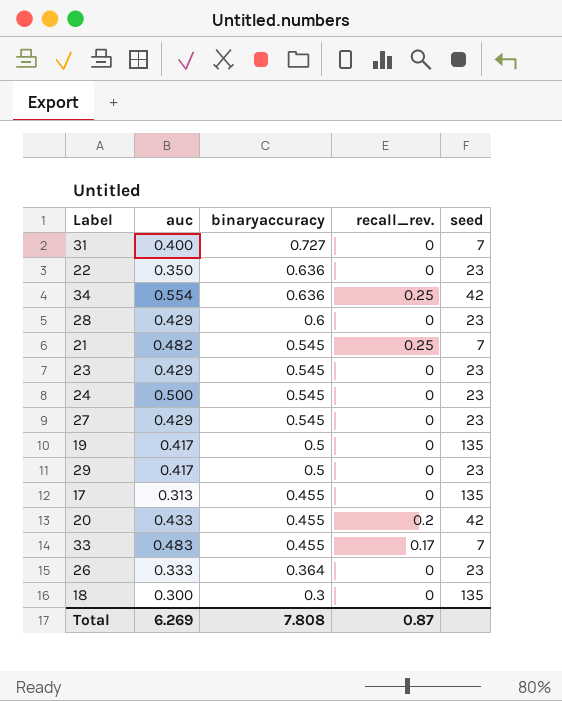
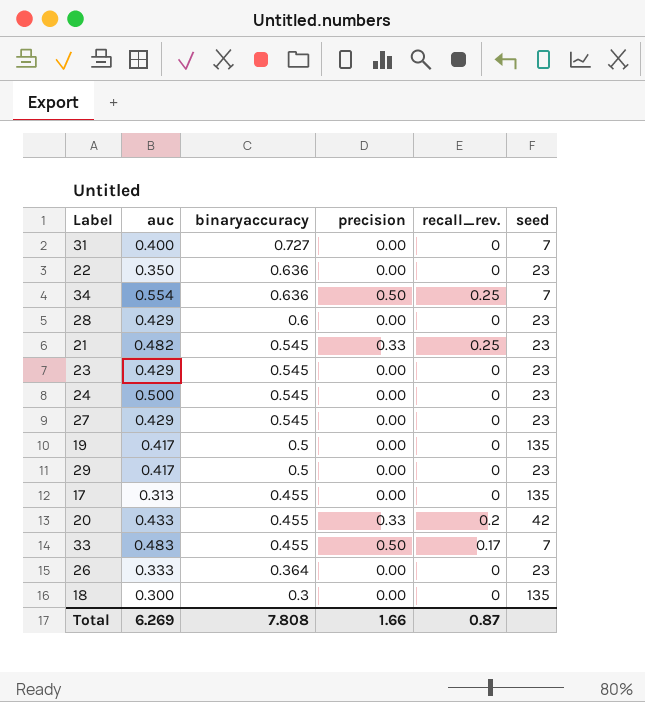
column precision | position: none -> 4
34 | seed: 42 -> 7
21 | seed: 7 -> 23

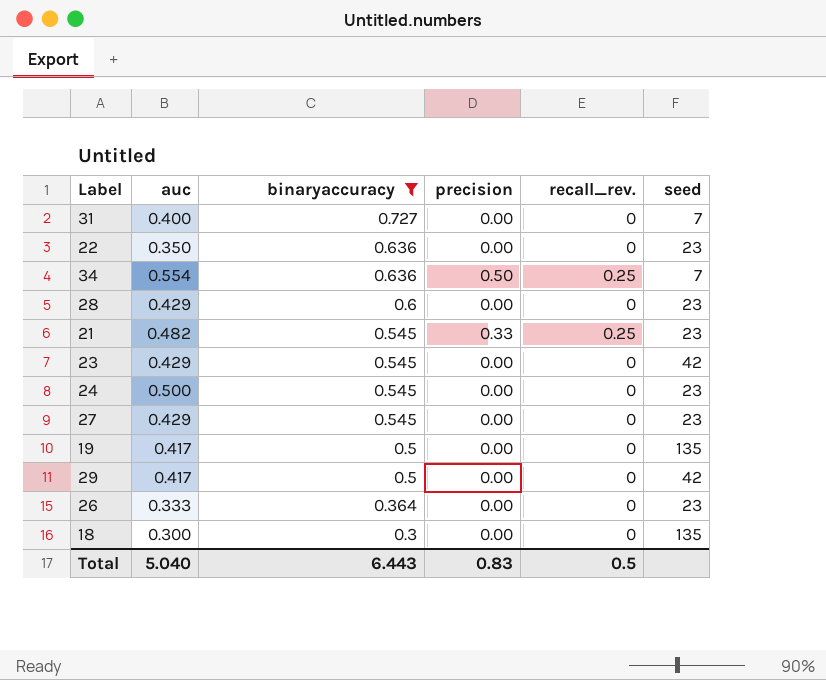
filter: none -> binaryaccuracy != 0.455
23 | seed: 23 -> 42
29 | seed: 23 -> 42
Total | auc: 6.269 -> 5.040
Total | binaryaccuracy: 7.808 -> 6.443
Total | precision: 1.66 -> 0.83
Total | recall_rev.: 0.87 -> 0.5

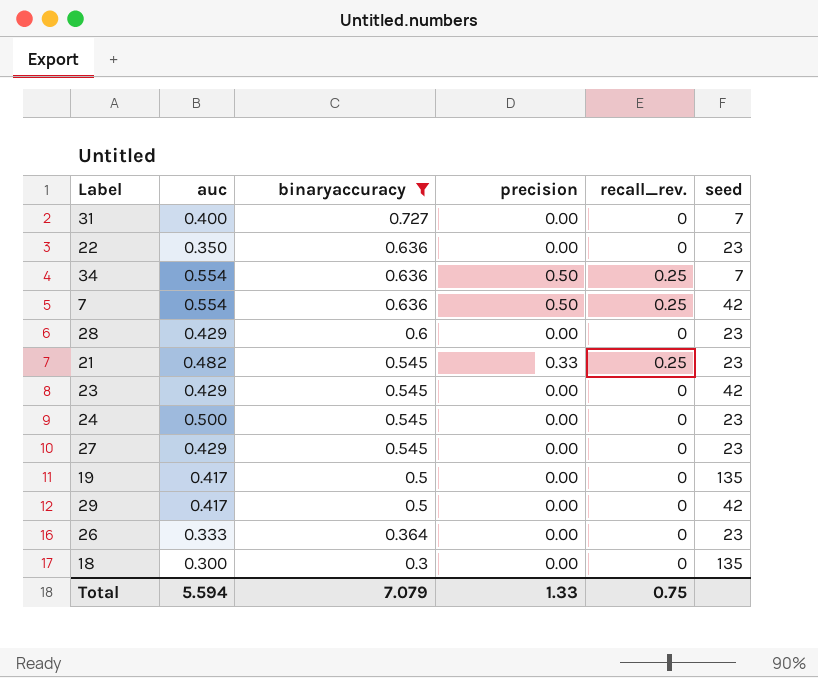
row 7: none -> 0.554 | 0.636 | 0.50 | 0.25 | 42
Total | auc: 5.040 -> 5.594
Total | binaryaccuracy: 6.443 -> 7.079
Total | precision: 0.83 -> 1.33
Total | recall_rev.: 0.5 -> 0.75

